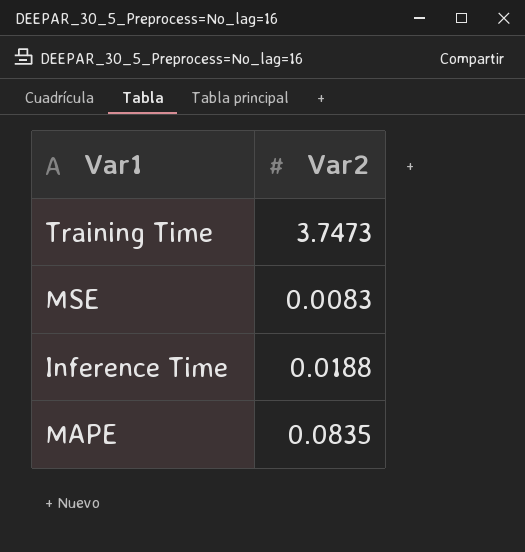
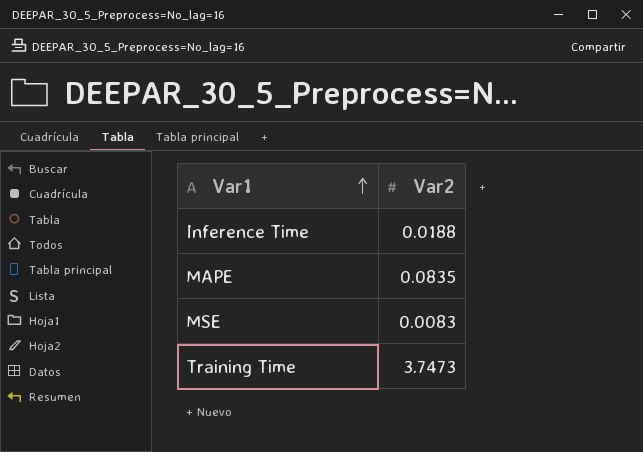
row order: none -> Var1 ascending

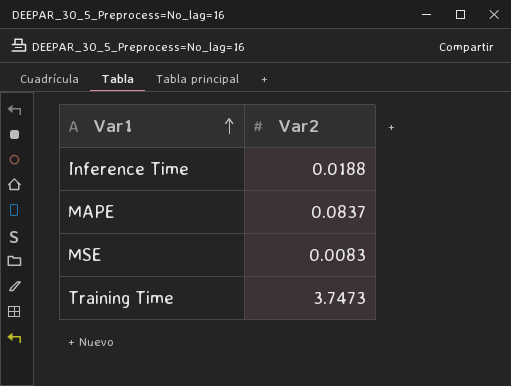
MAPE | Var2: 0.0835 -> 0.0837

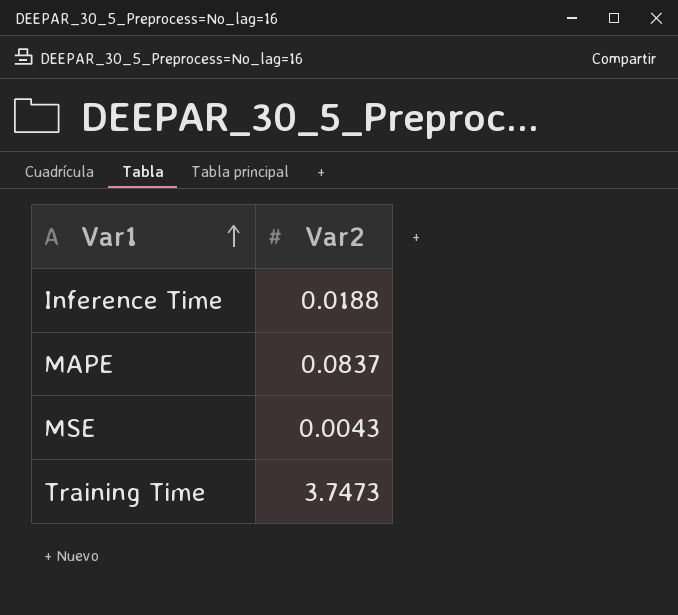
MSE | Var2: 0.0083 -> 0.0043

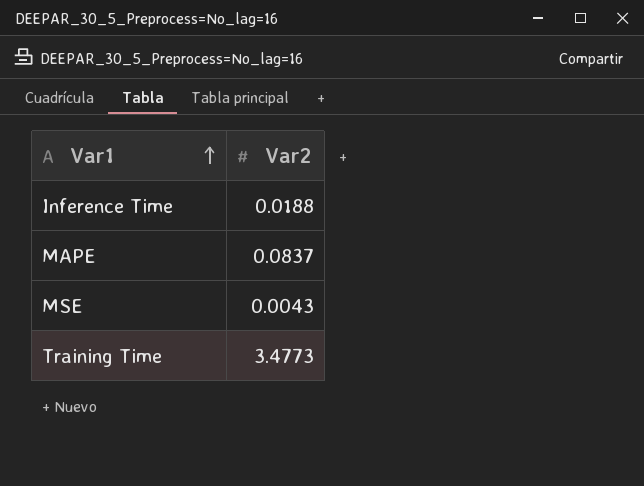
Training Time | Var2: 3.7473 -> 3.4773

